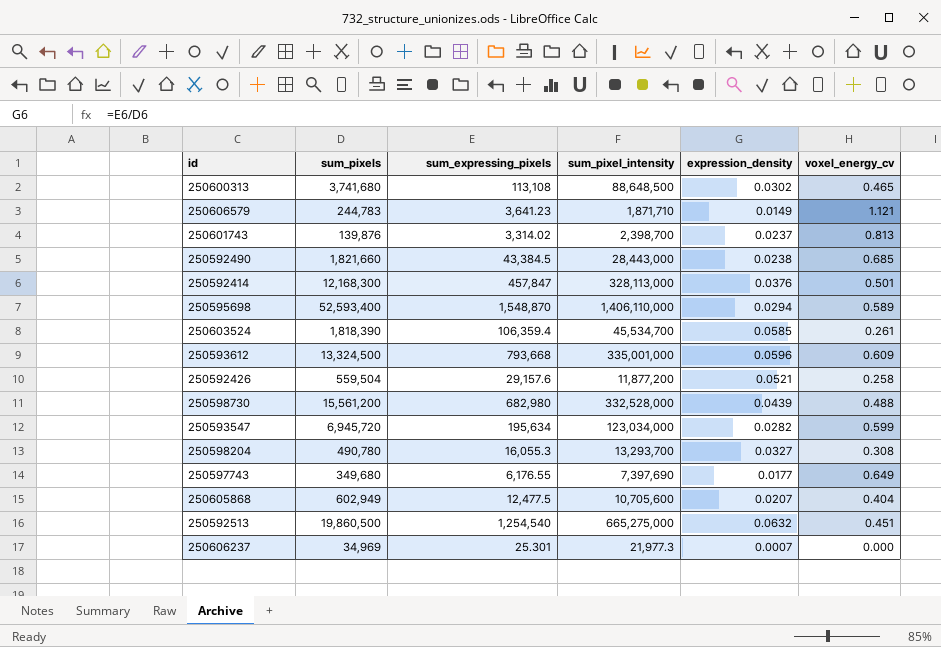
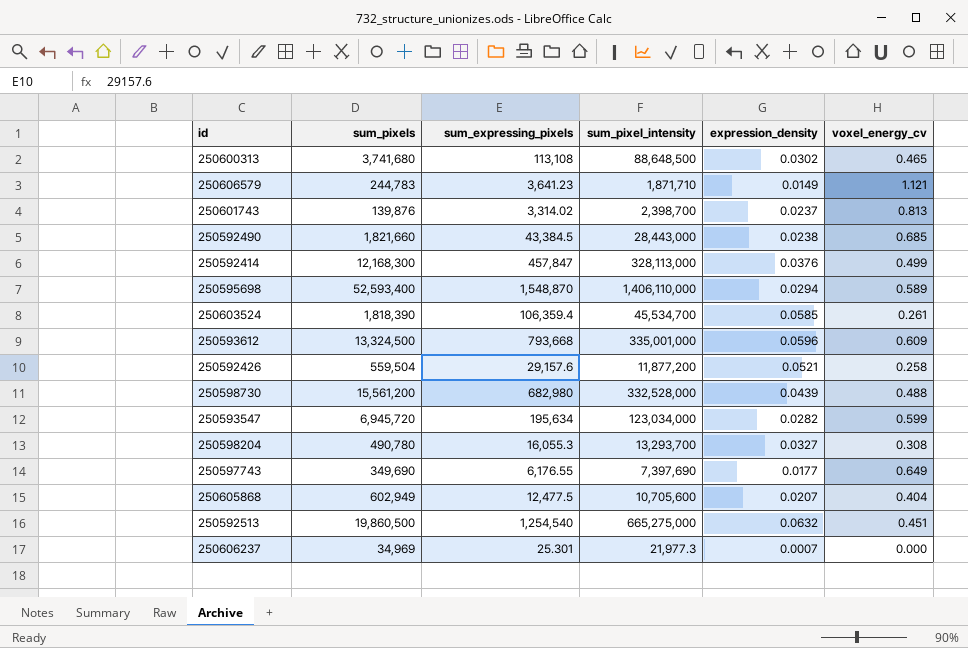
250592414 | voxel_energy_cv: 0.501 -> 0.499
250597743 | sum_pixels: 349,680 -> 349,690

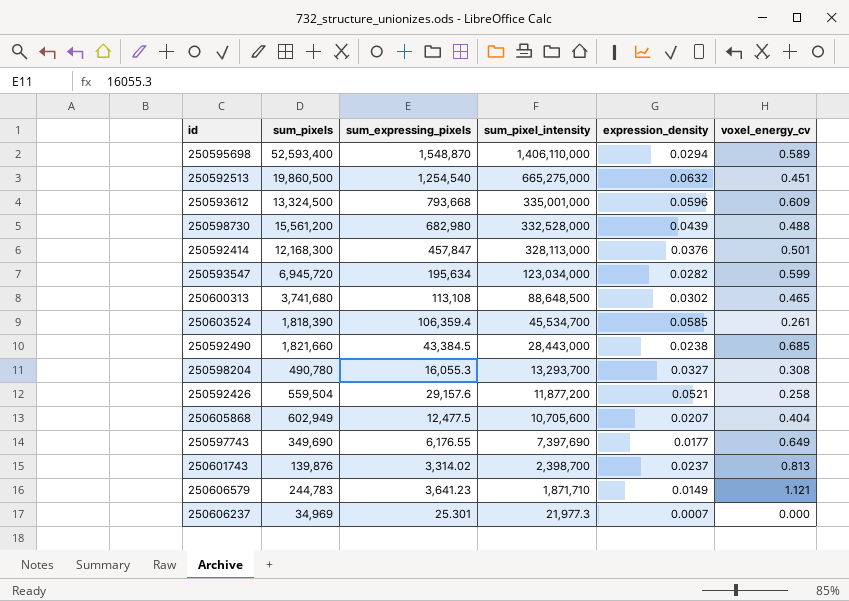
row order: none -> sum_pixel_intensity descending
250592414 | voxel_energy_cv: 0.499 -> 0.501

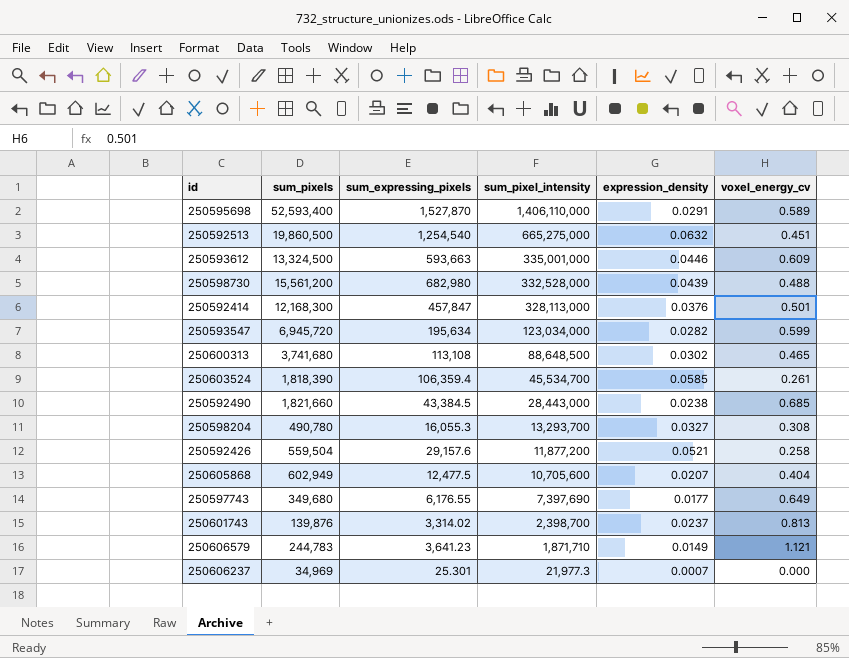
250595698 | sum_expressing_pixels: 1,548,870 -> 1,527,870
250595698 | expression_density: 0.0294 -> 0.0291
250593612 | sum_expressing_pixels: 793,668 -> 593,663
250593612 | expression_density: 0.0596 -> 0.0446
250597743 | sum_pixels: 349,690 -> 349,680

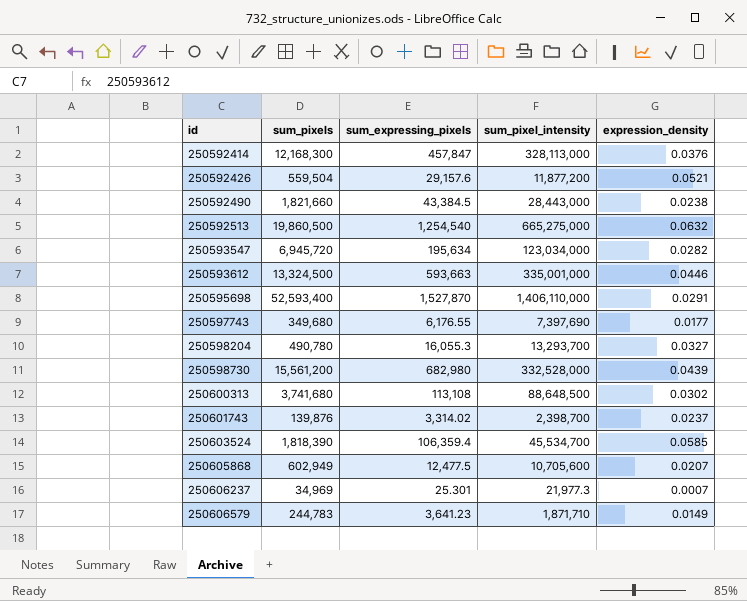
row order: sum_pixel_intensity descending -> id ascending
column voxel_energy_cv | position: 6 -> none

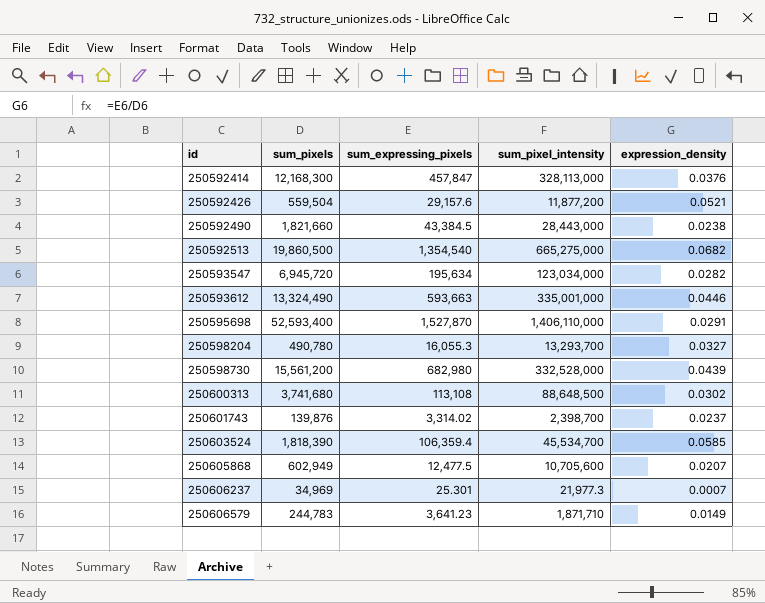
row 250597743: 349,680 | 6,176.55 | 7,397,690 | 0.0177 -> none
250592513 | sum_expressing_pixels: 1,254,540 -> 1,354,540
250592513 | expression_density: 0.0632 -> 0.0682
250593612 | sum_pixels: 13,324,500 -> 13,324,490

